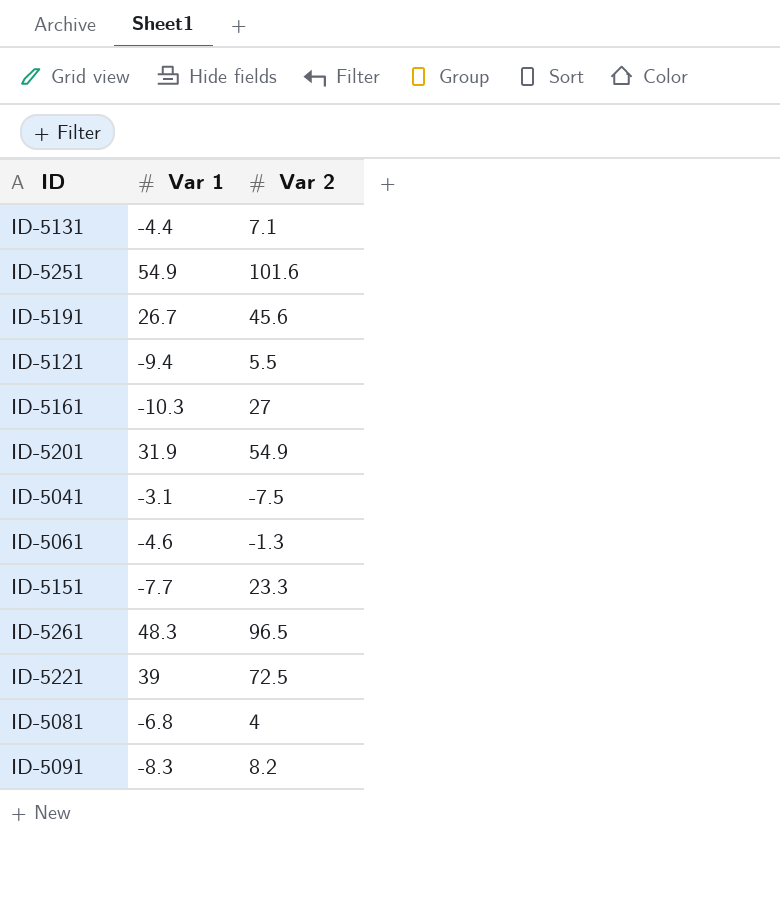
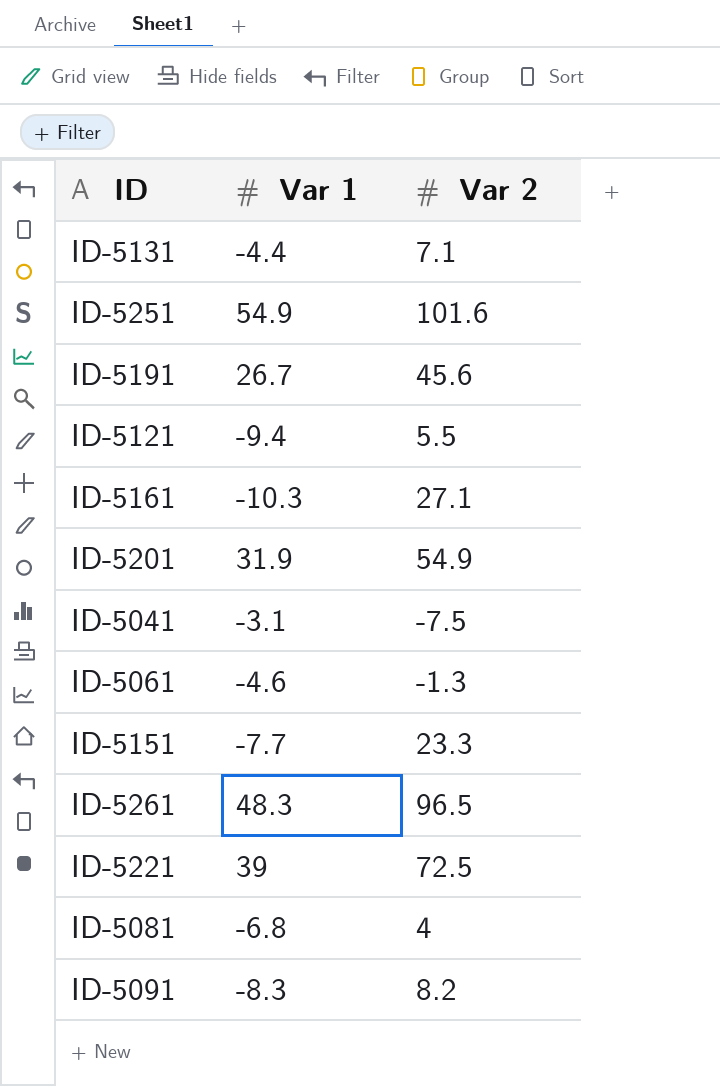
ID-5161 | Var 2: 27 -> 27.1

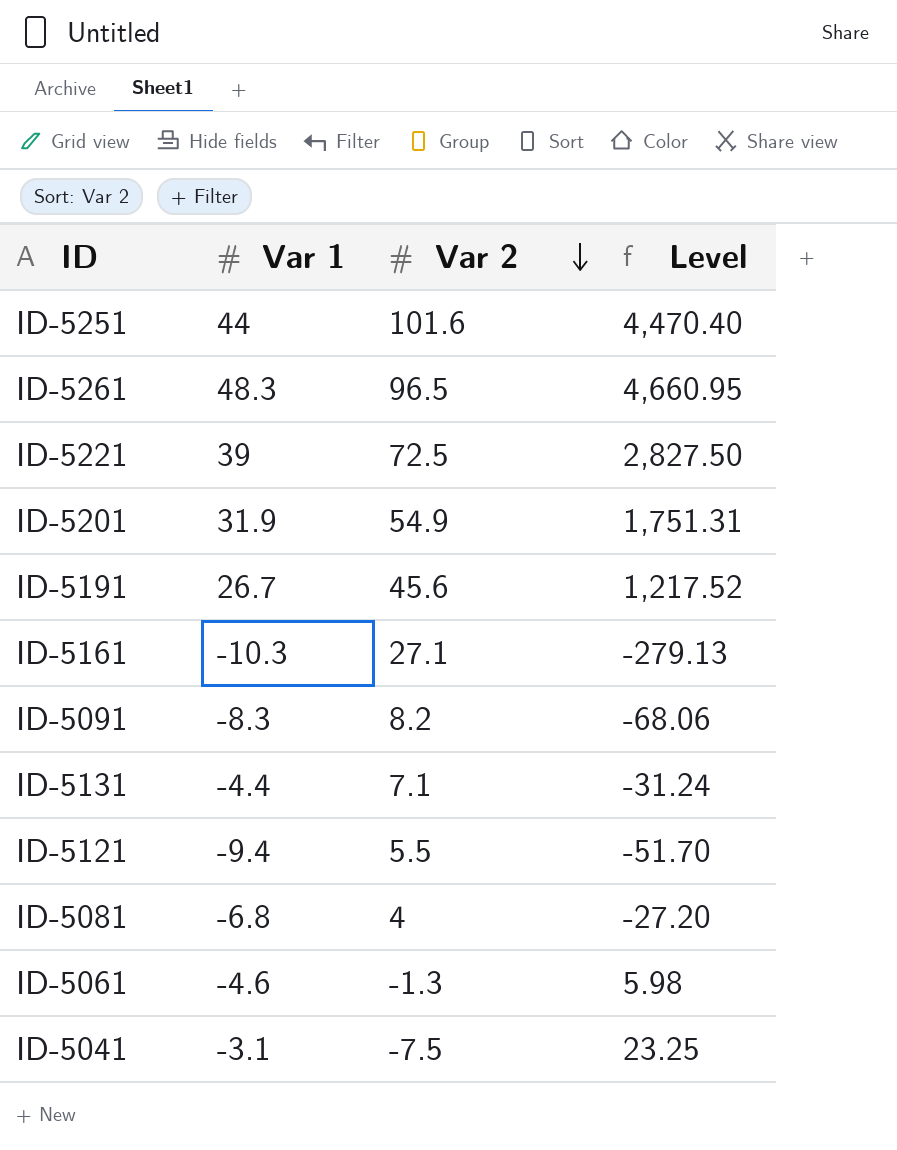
row order: none -> Var 2 descending
column Level | formula: none -> [Var 1] * [Var 2]
row ID-5151: -7.7 | 23.3 -> none
ID-5251 | Var 1: 54.9 -> 44

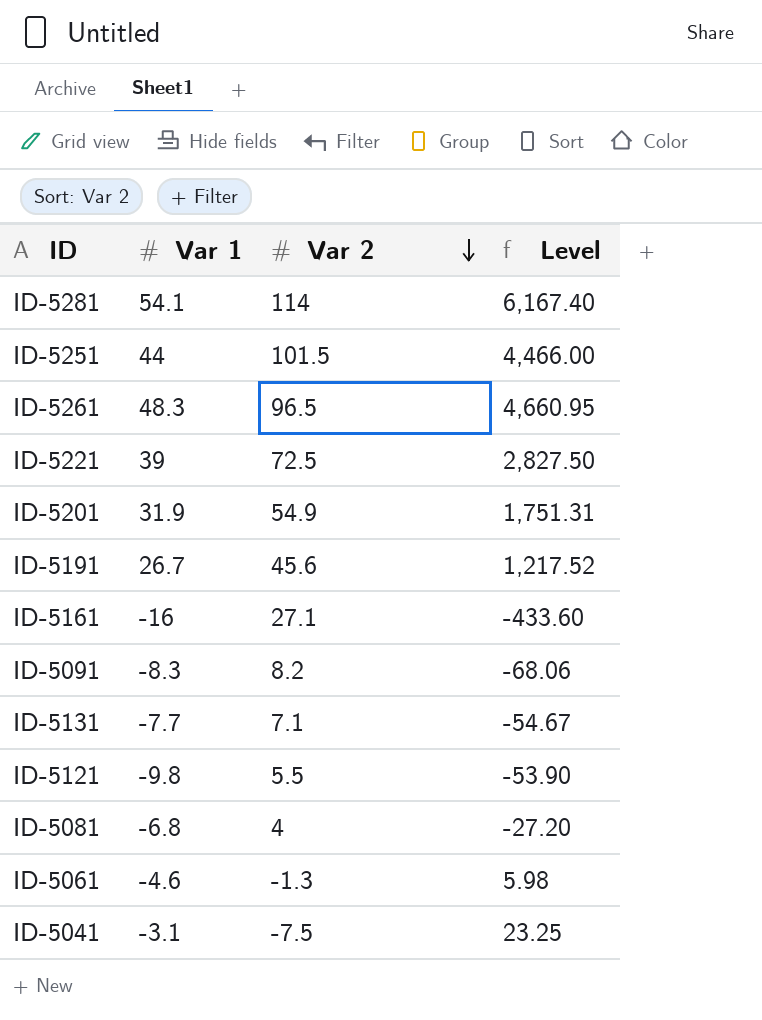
row ID-5281: none -> 54.1 | 114 | 6,167.40
ID-5251 | Var 2: 101.6 -> 101.5
ID-5251 | Level: 4,470.40 -> 4,466.00
ID-5161 | Var 1: -10.3 -> -16
ID-5161 | Level: -279.13 -> -433.60
ID-5131 | Var 1: -4.4 -> -7.7
ID-5131 | Level: -31.24 -> -54.67
ID-5121 | Var 1: -9.4 -> -9.8
ID-5121 | Level: -51.70 -> -53.90

